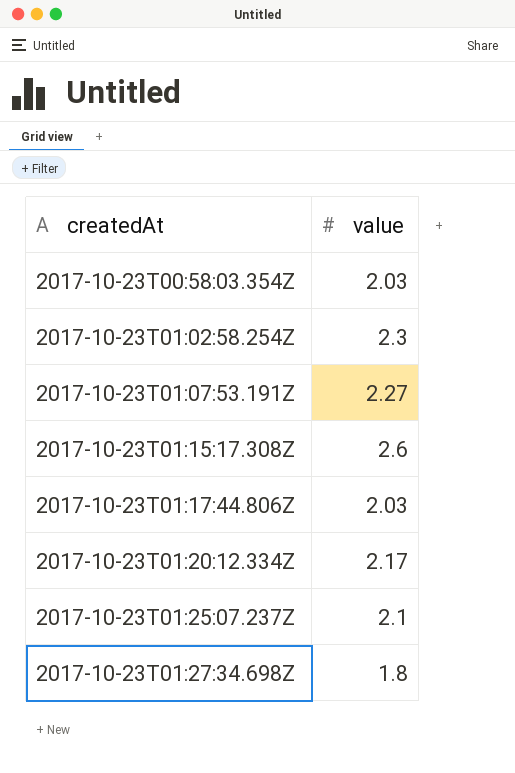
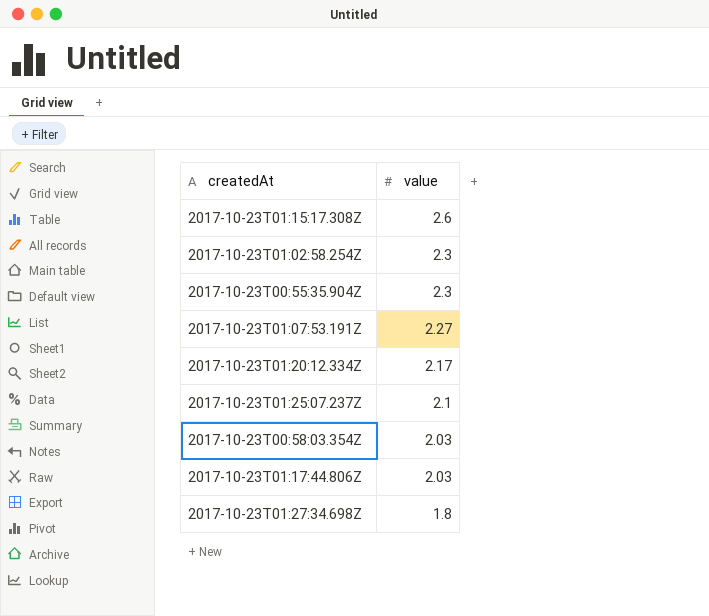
row order: createdAt ascending -> value descending
row 2017-10-23T00:55:35.904Z: none -> 2.3

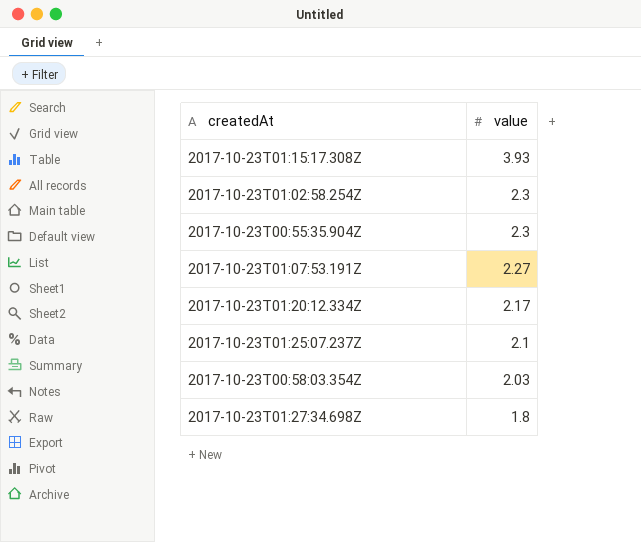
row 2017-10-23T01:17:44.806Z: 2.03 -> none
2017-10-23T01:15:17.308Z | value: 2.6 -> 3.93

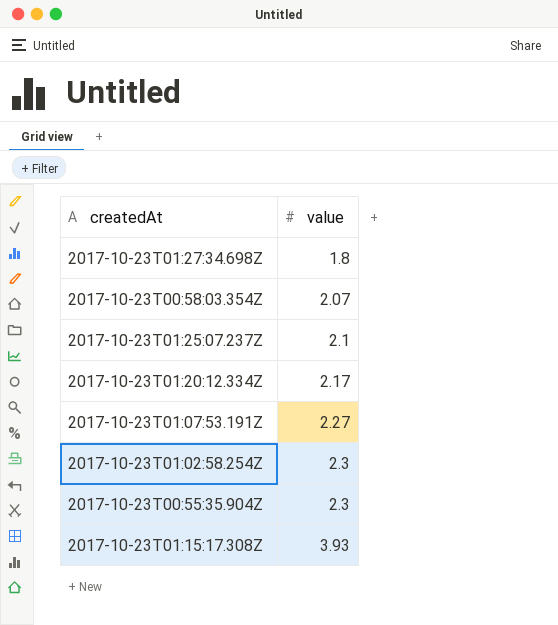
row order: value descending -> value ascending
2017-10-23T00:58:03.354Z | value: 2.03 -> 2.07

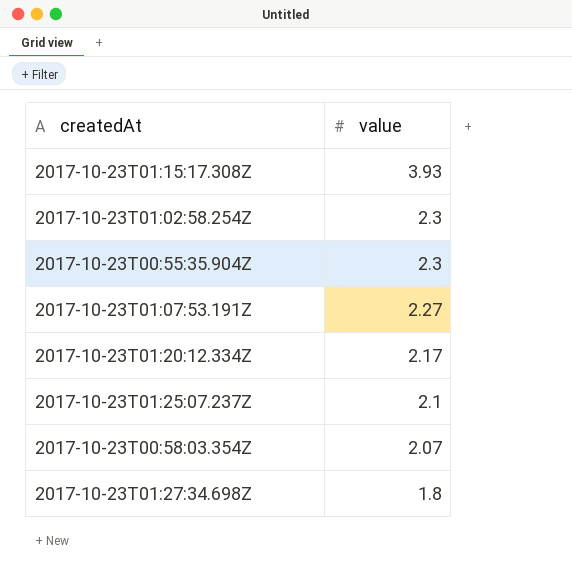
row order: value ascending -> value descending

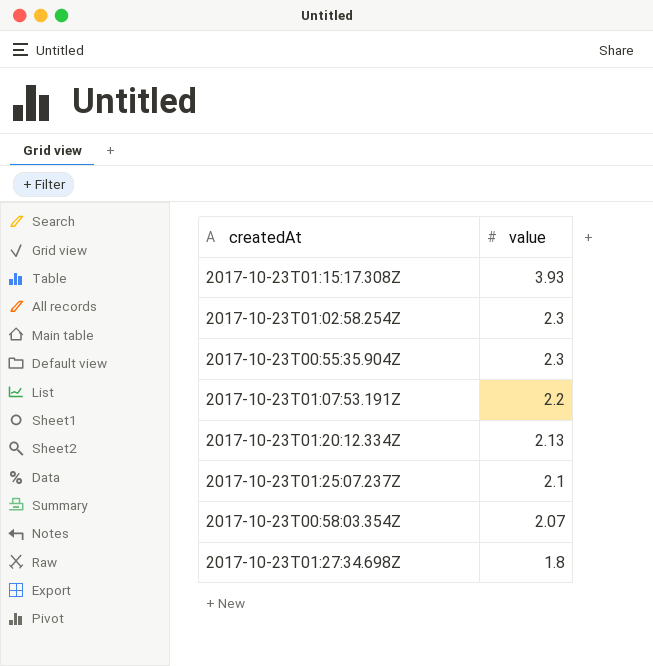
2017-10-23T01:07:53.191Z | value: 2.27 -> 2.2
2017-10-23T01:20:12.334Z | value: 2.17 -> 2.13

